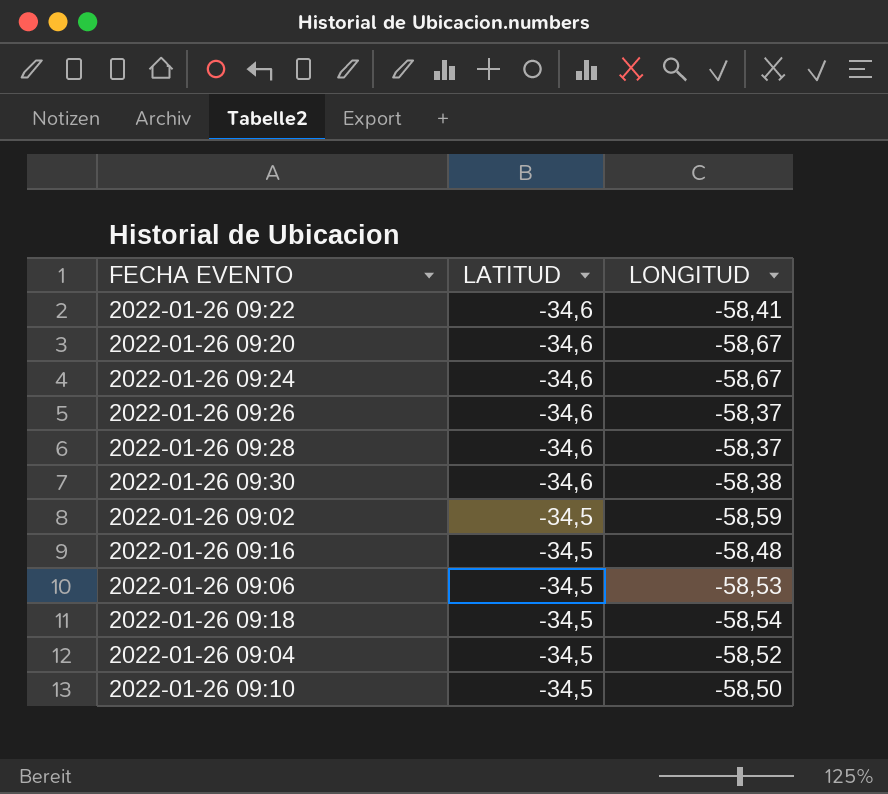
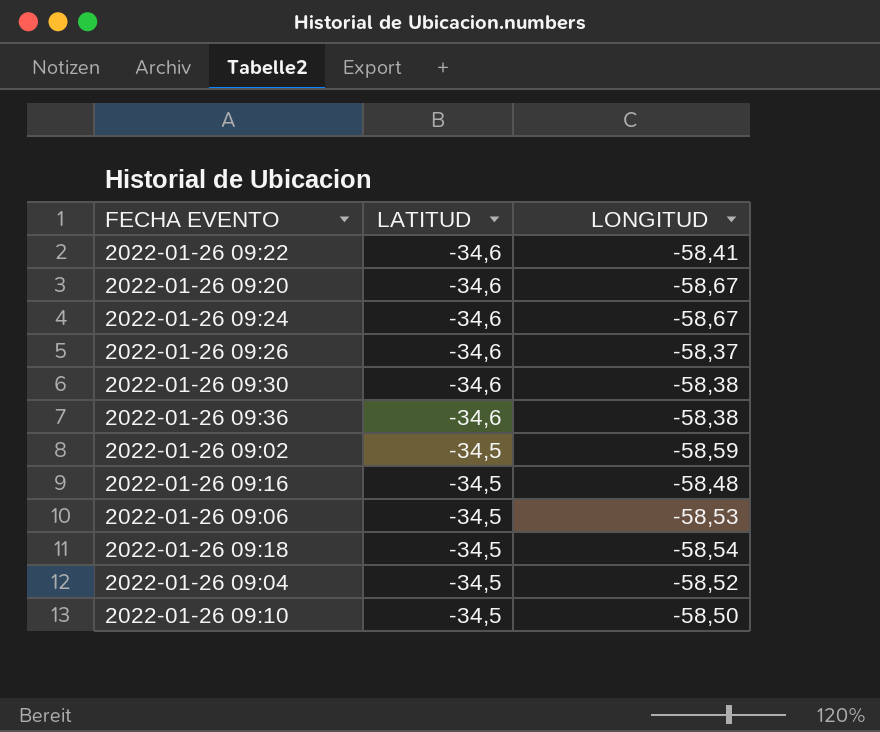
row 2022-01-26 09:28: -34,6 | -58,37 -> none
row 2022-01-26 09:36: none -> -34,6 | -58,38

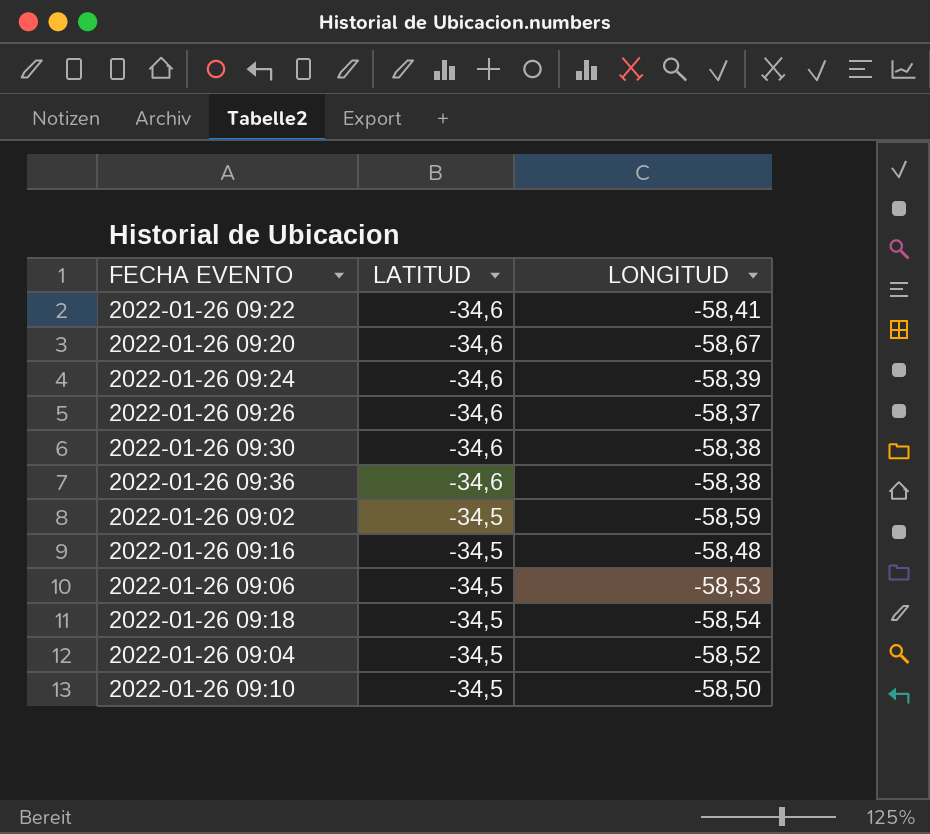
2022-01-26 09:24 | LONGITUD: -58,67 -> -58,39

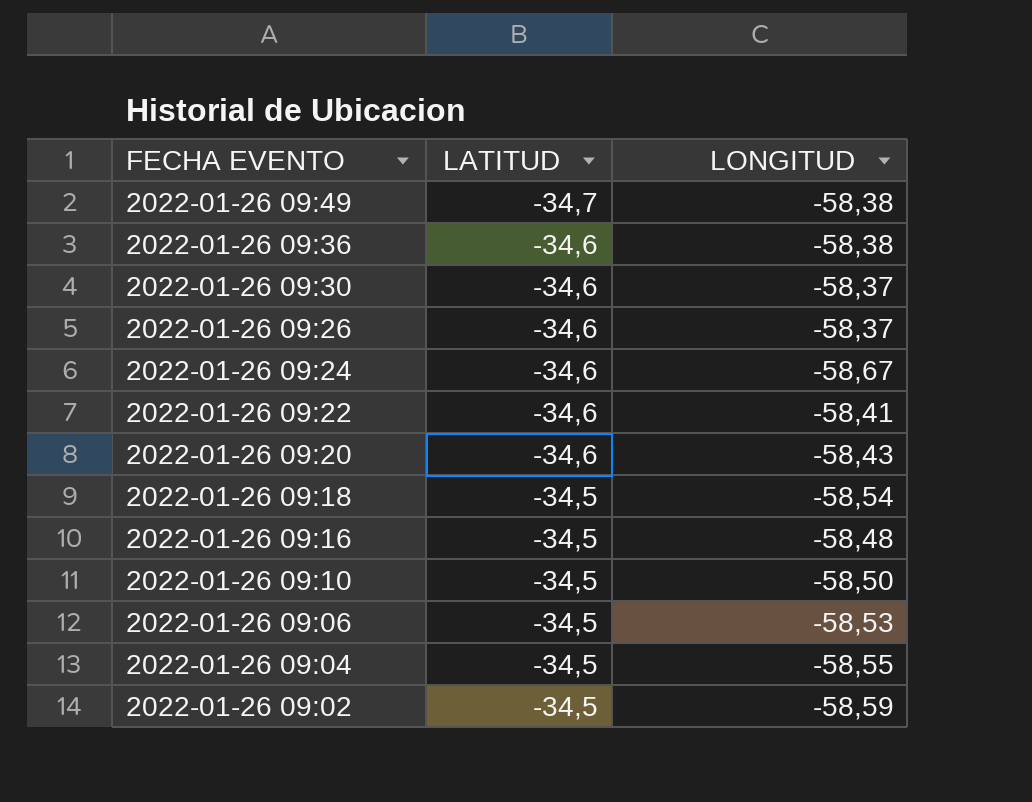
row order: LATITUD ascending -> FECHA EVENTO descending
row 2022-01-26 09:49: none -> -34,7 | -58,38
2022-01-26 09:30 | LONGITUD: -58,38 -> -58,37
2022-01-26 09:24 | LONGITUD: -58,39 -> -58,67
2022-01-26 09:20 | LONGITUD: -58,67 -> -58,43
2022-01-26 09:04 | LONGITUD: -58,52 -> -58,55

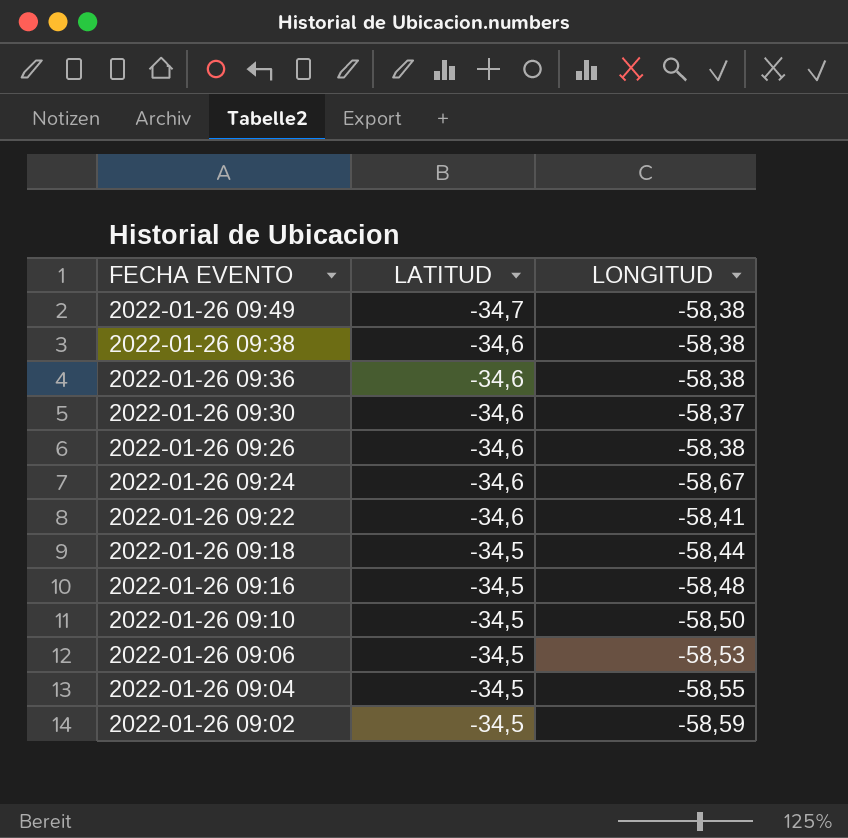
row 2022-01-26 09:20: -34,6 | -58,43 -> none
row 2022-01-26 09:38: none -> -34,6 | -58,38
2022-01-26 09:26 | LONGITUD: -58,37 -> -58,38
2022-01-26 09:18 | LONGITUD: -58,54 -> -58,44

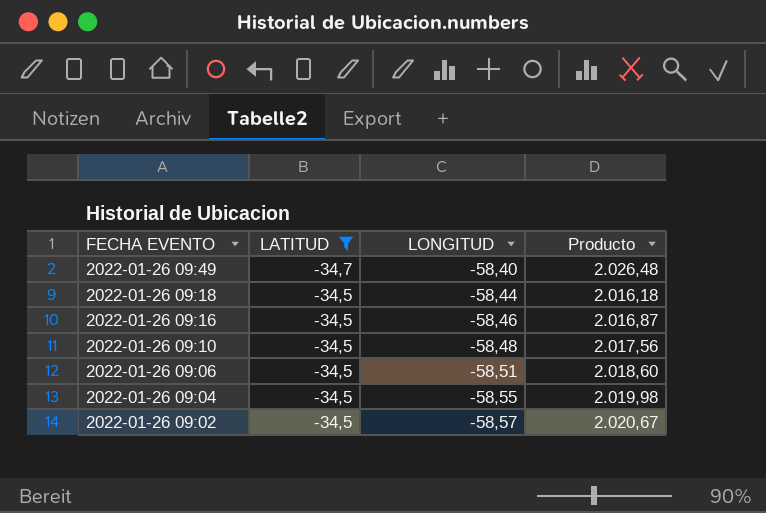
filter: none -> LATITUD != -34,6
column Producto | formula: none -> [LATITUD] * [LONGITUD]
2022-01-26 09:49 | LONGITUD: -58,38 -> -58,40
2022-01-26 09:16 | LONGITUD: -58,48 -> -58,46
2022-01-26 09:10 | LONGITUD: -58,50 -> -58,48
2022-01-26 09:06 | LONGITUD: -58,53 -> -58,51
2022-01-26 09:02 | LONGITUD: -58,59 -> -58,57

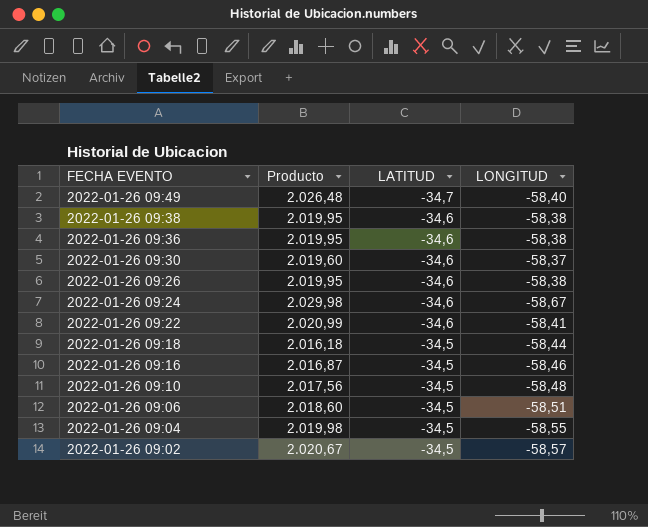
filter: LATITUD != -34,6 -> none
column Producto | position: 4 -> 2

